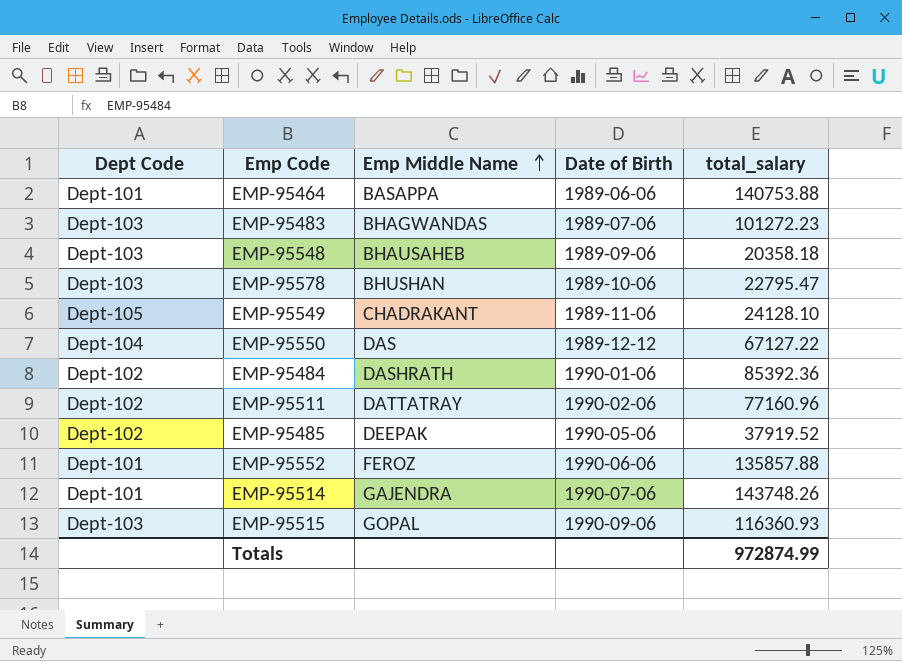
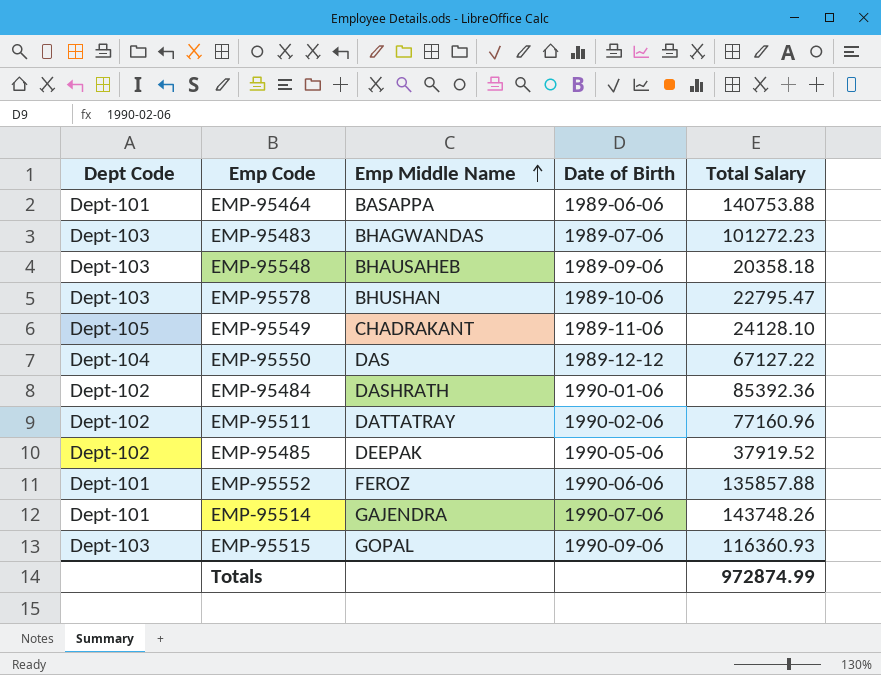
column name: total_salary -> Total Salary

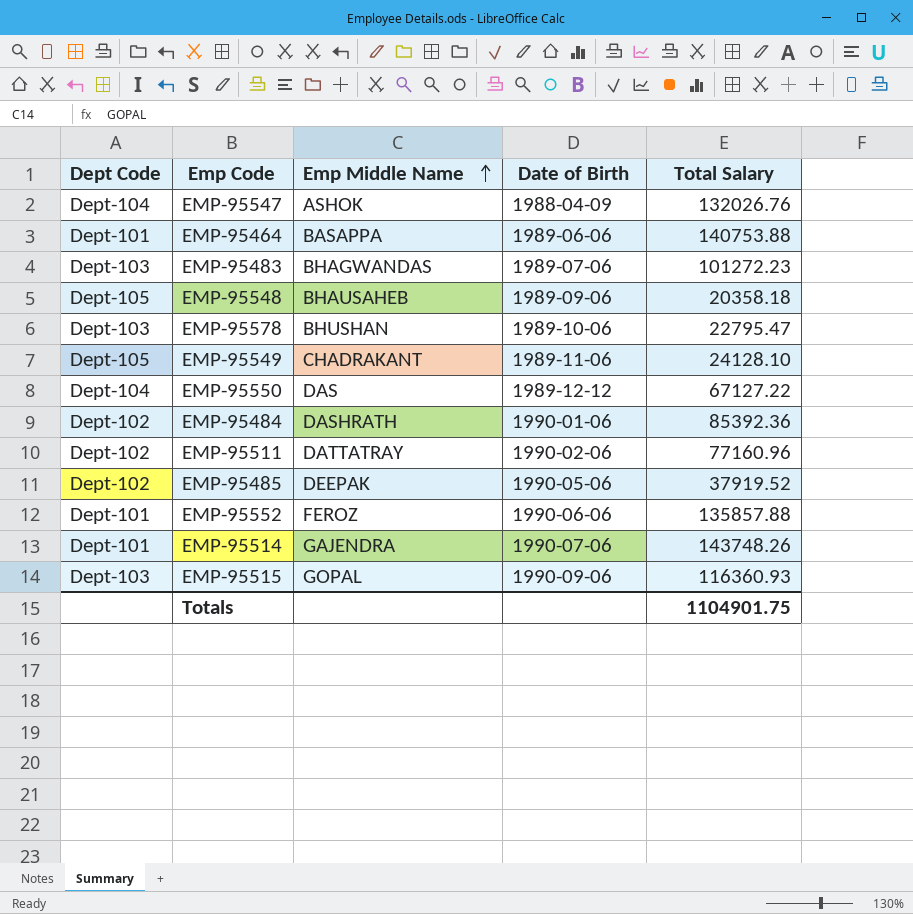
row EMP-95547: none -> Dept-104 | ASHOK | 1988-04-09 | 132026.76
EMP-95548 | Dept Code: Dept-103 -> Dept-105
Totals | Total Salary: 972874.99 -> 1104901.75

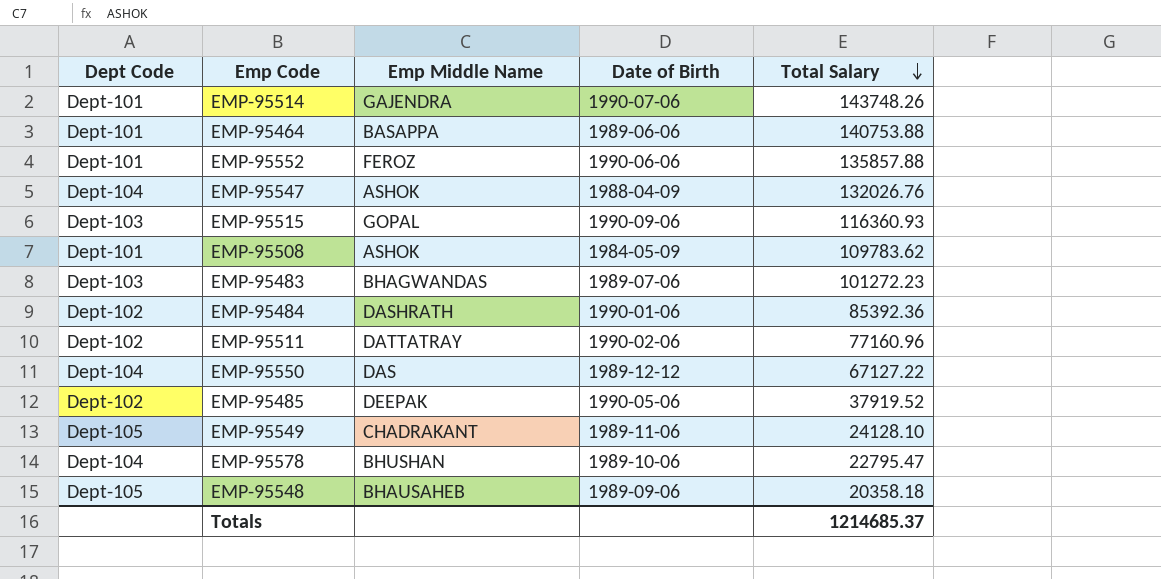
row order: Emp Middle Name ascending -> Total Salary descending
row EMP-95508: none -> Dept-101 | ASHOK | 1984-05-09 | 109783.62
EMP-95578 | Dept Code: Dept-103 -> Dept-104
Totals | Total Salary: 1104901.75 -> 1214685.37

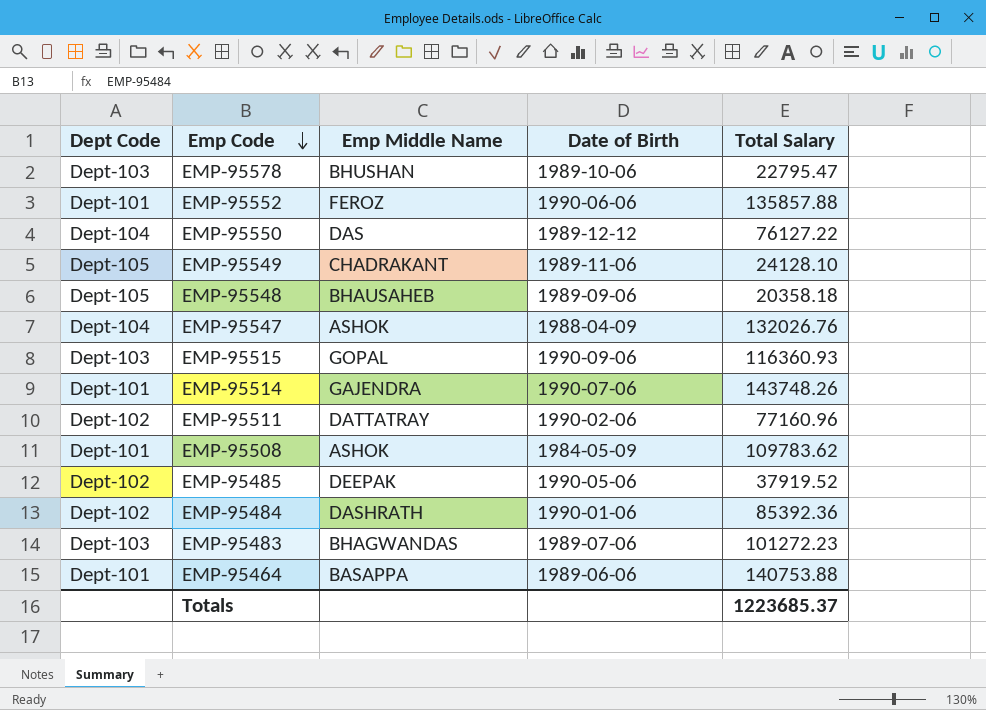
row order: Total Salary descending -> Emp Code descending
EMP-95578 | Dept Code: Dept-104 -> Dept-103
EMP-95550 | Total Salary: 67127.22 -> 76127.22
Totals | Total Salary: 1214685.37 -> 1223685.37

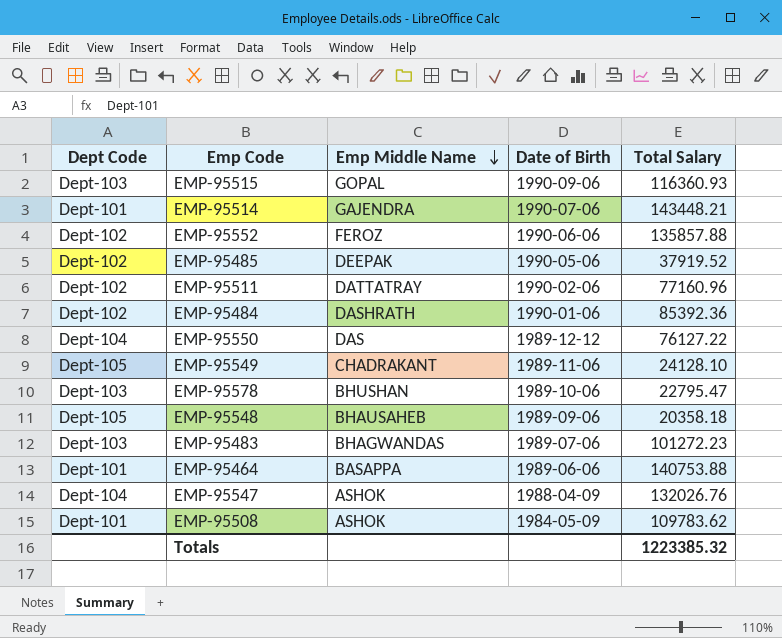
row order: Emp Code descending -> Emp Middle Name descending
EMP-95514 | Total Salary: 143748.26 -> 143448.21
EMP-95552 | Dept Code: Dept-101 -> Dept-102
Totals | Total Salary: 1223685.37 -> 1223385.32

